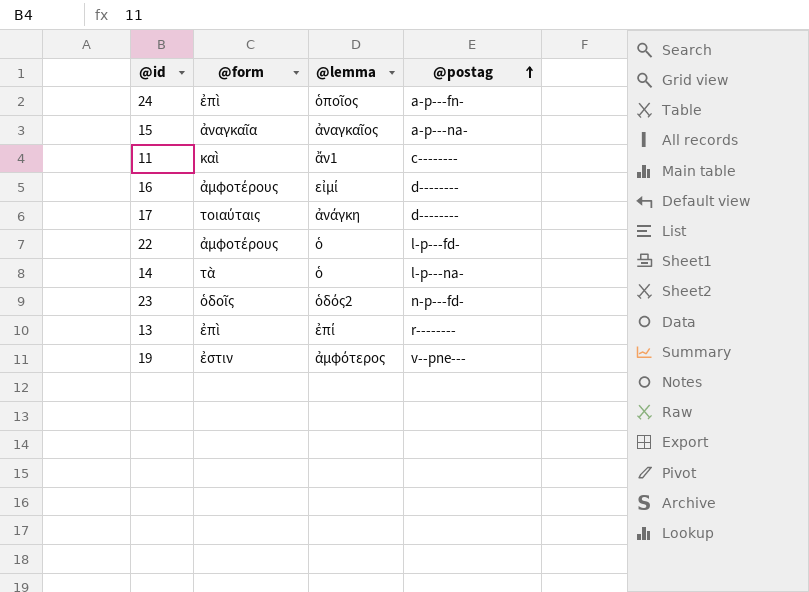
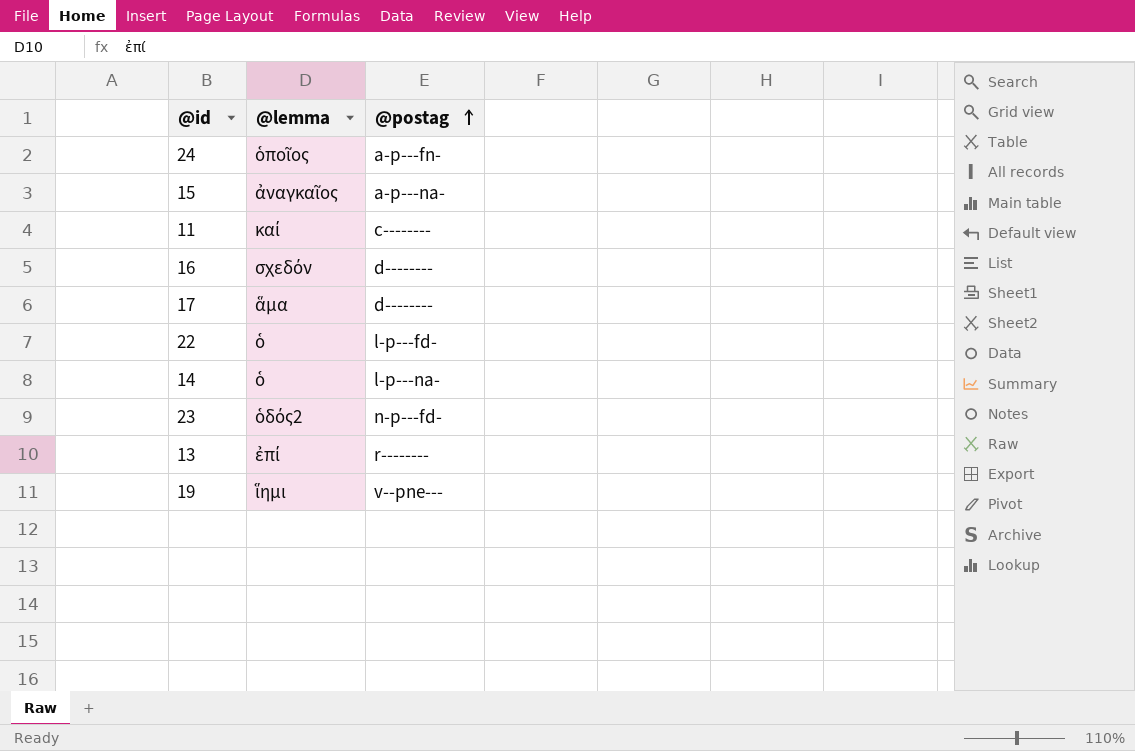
column @form | position: 2 -> none
11 | @lemma: ἄν1 -> καί
16 | @lemma: εἰμί -> σχεδόν
17 | @lemma: ἀνάγκη -> ἅμα
19 | @lemma: ἀμφότερος -> ἵημι

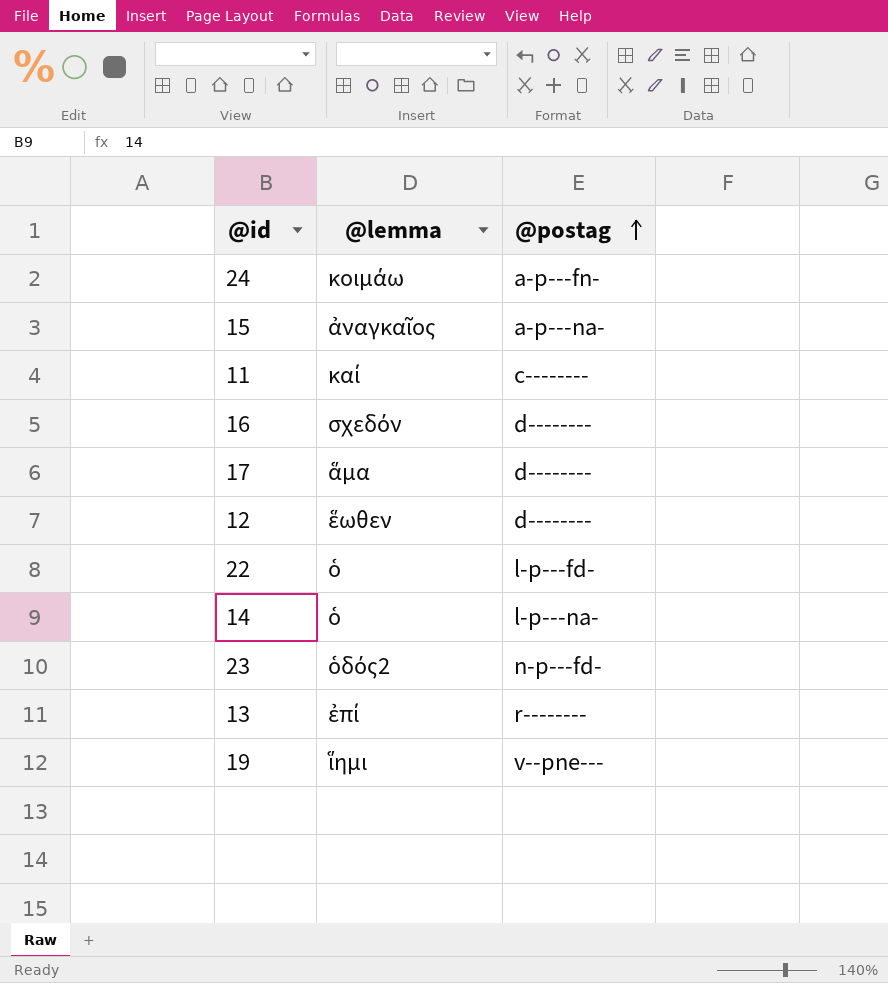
24 | @lemma: ὁποῖος -> κοιμάω
row 12: none -> ἕωθεν | d--------

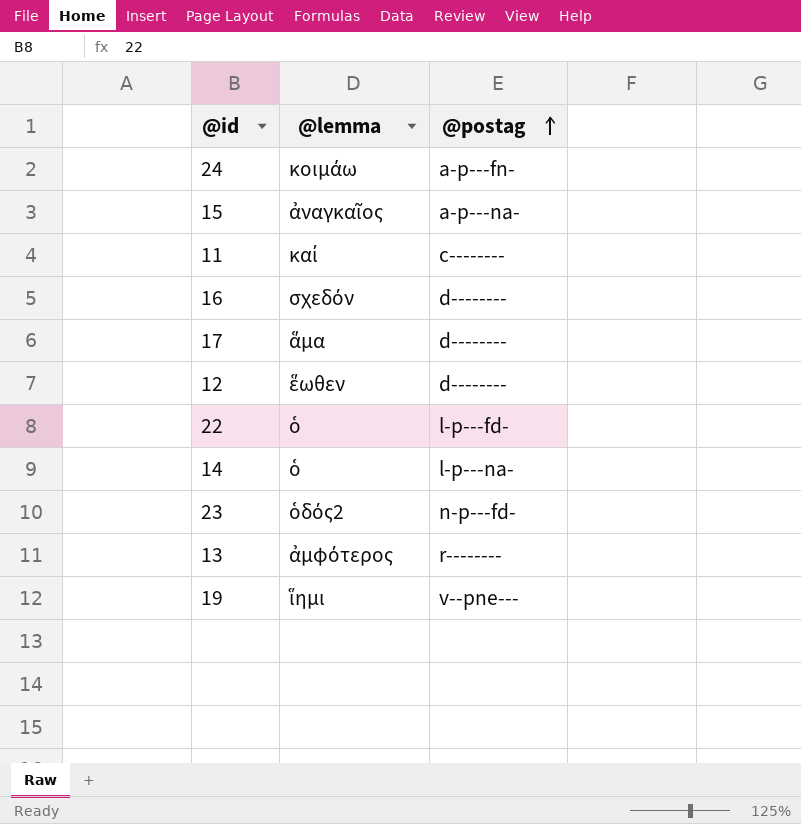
13 | @lemma: ἐπί -> ἀμφότερος

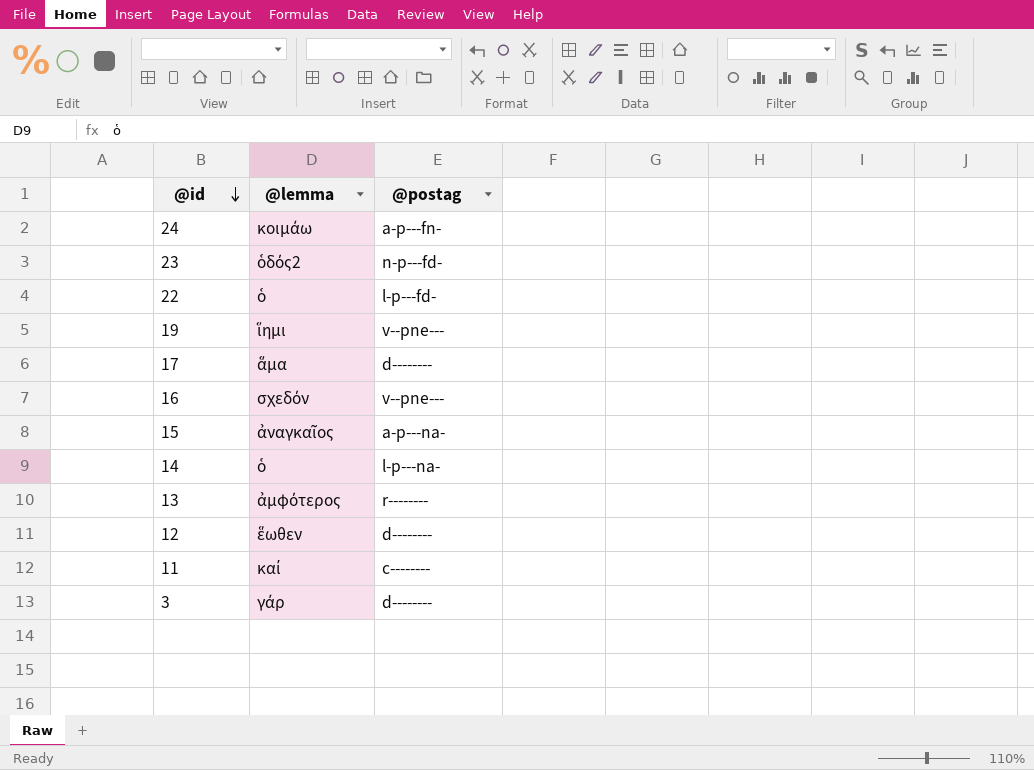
row order: @postag ascending -> @id descending
16 | @postag: d-------- -> v--pne---
row 3: none -> γάρ | d--------

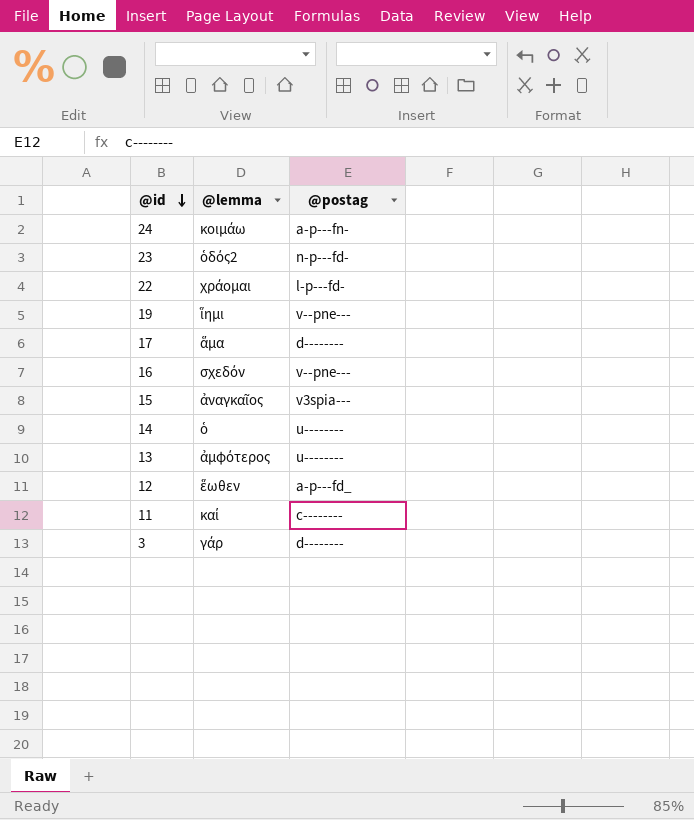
22 | @lemma: ὁ -> χράομαι
15 | @postag: a-p---na- -> v3spia---
14 | @postag: l-p---na- -> u--------
13 | @postag: r-------- -> u--------
12 | @postag: d-------- -> a-p---fd_

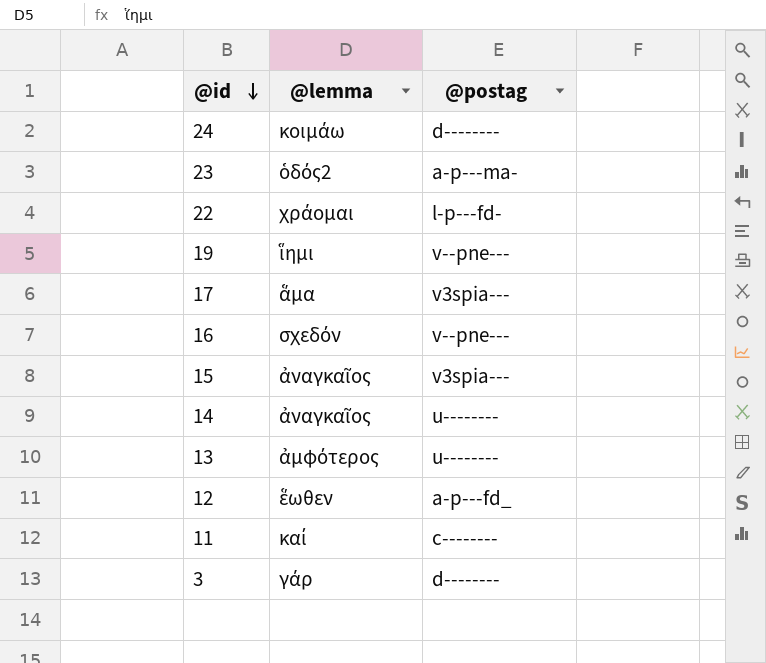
24 | @postag: a-p---fn- -> d--------
23 | @postag: n-p---fd- -> a-p---ma-
17 | @postag: d-------- -> v3spia---
14 | @lemma: ὁ -> ἀναγκαῖος

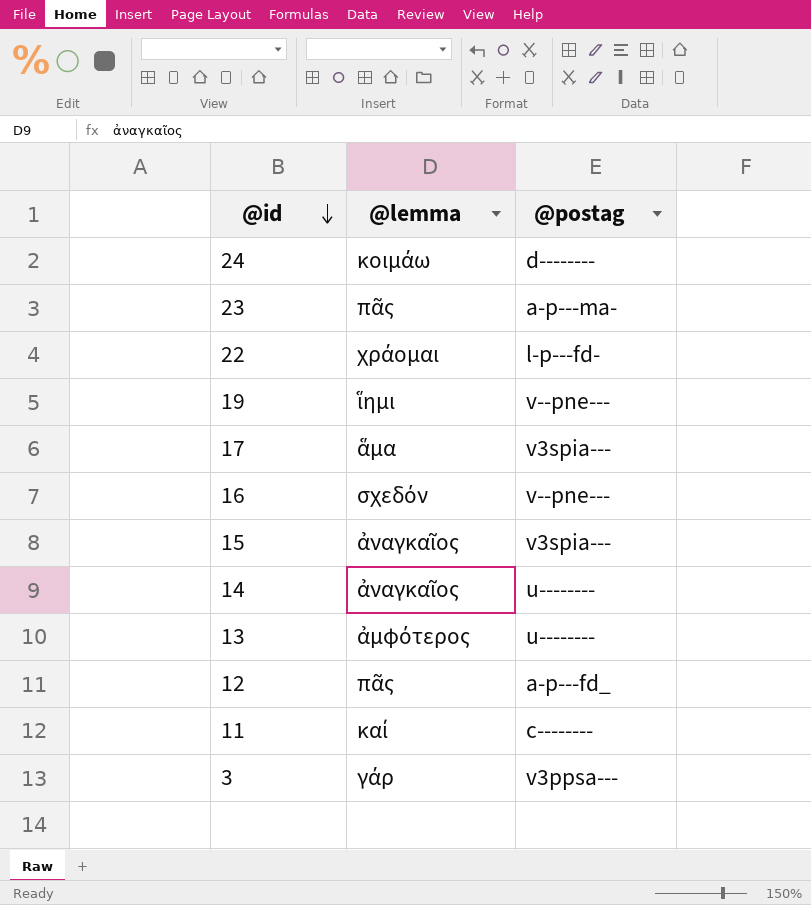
23 | @lemma: ὁδός2 -> πᾶς
12 | @lemma: ἕωθεν -> πᾶς
3 | @postag: d-------- -> v3ppsa---

